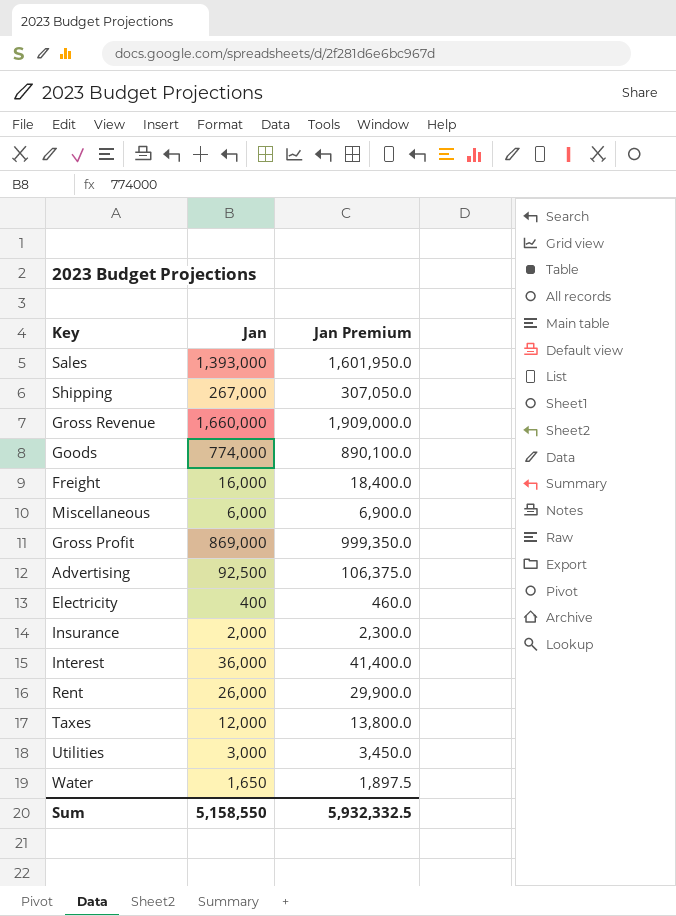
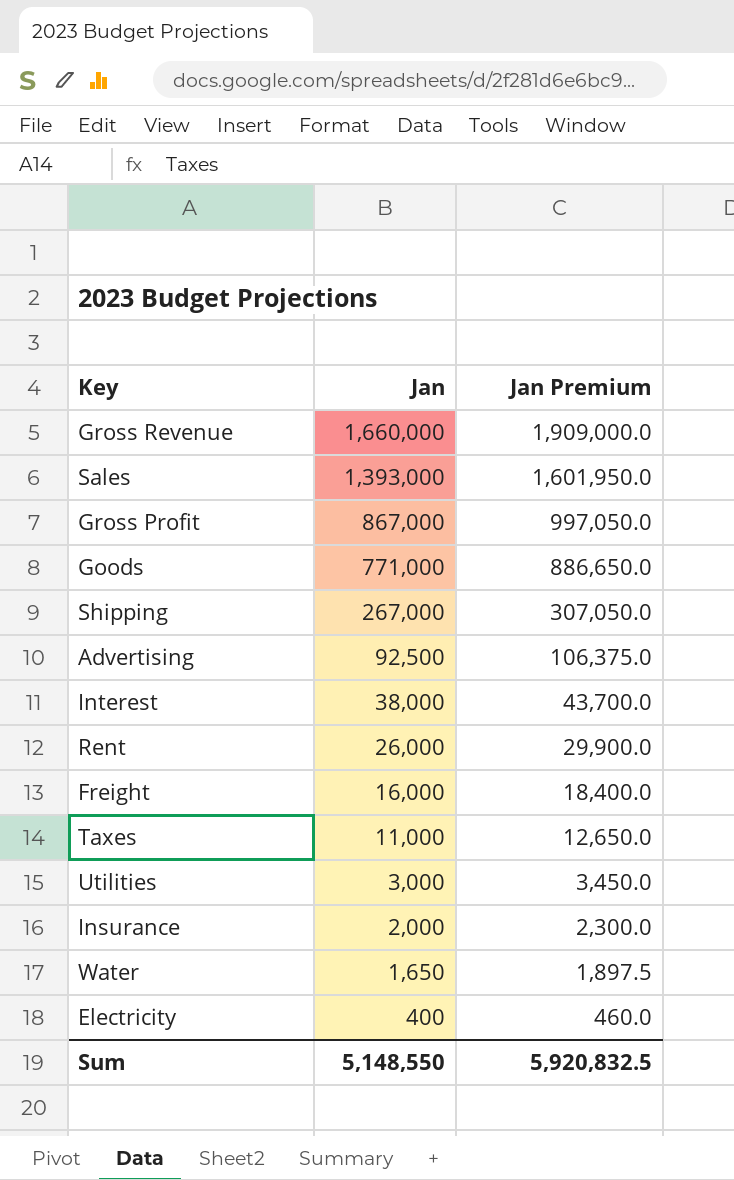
row order: none -> Jan descending
row Miscellaneous: 6,000 | 6,900.0 -> none
Gross Profit | Jan: 869,000 -> 867,000
Gross Profit | Jan Premium: 999,350.0 -> 997,050.0
Goods | Jan: 774,000 -> 771,000
Goods | Jan Premium: 890,100.0 -> 886,650.0
Interest | Jan: 36,000 -> 38,000
Interest | Jan Premium: 41,400.0 -> 43,700.0
Taxes | Jan: 12,000 -> 11,000
Taxes | Jan Premium: 13,800.0 -> 12,650.0
Sum | Jan: 5,158,550 -> 5,148,550
Sum | Jan Premium: 5,932,332.5 -> 5,920,832.5

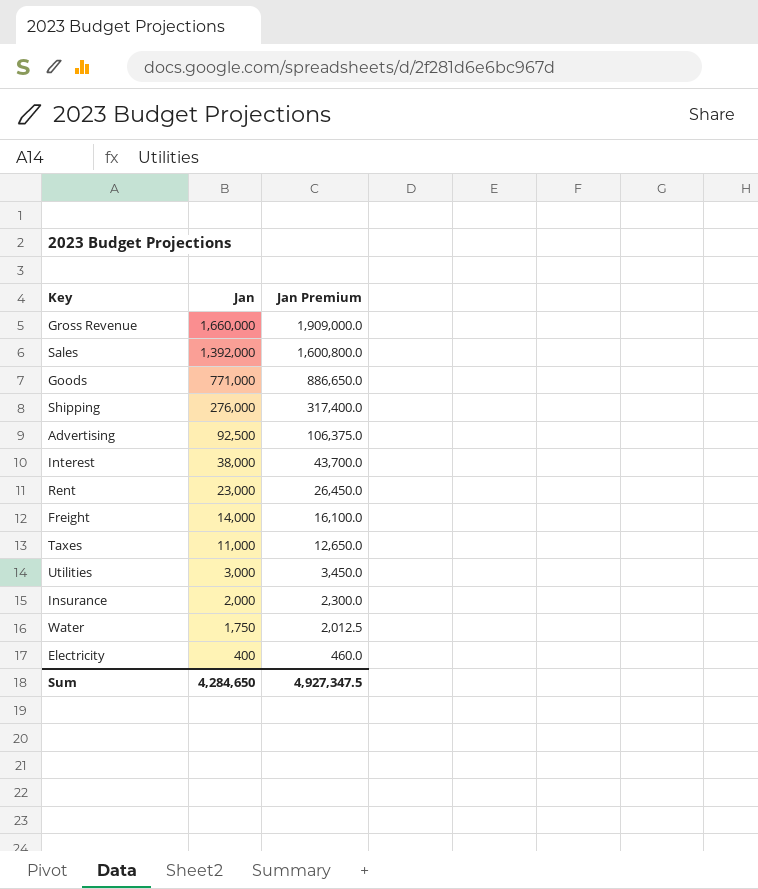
row Gross Profit: 867,000 | 997,050.0 -> none
Sales | Jan: 1,393,000 -> 1,392,000
Sales | Jan Premium: 1,601,950.0 -> 1,600,800.0
Shipping | Jan: 267,000 -> 276,000
Shipping | Jan Premium: 307,050.0 -> 317,400.0
Rent | Jan: 26,000 -> 23,000
Rent | Jan Premium: 29,900.0 -> 26,450.0
Freight | Jan: 16,000 -> 14,000
Freight | Jan Premium: 18,400.0 -> 16,100.0
Water | Jan: 1,650 -> 1,750
Water | Jan Premium: 1,897.5 -> 2,012.5
Sum | Jan: 5,148,550 -> 4,284,650
Sum | Jan Premium: 5,920,832.5 -> 4,927,347.5

